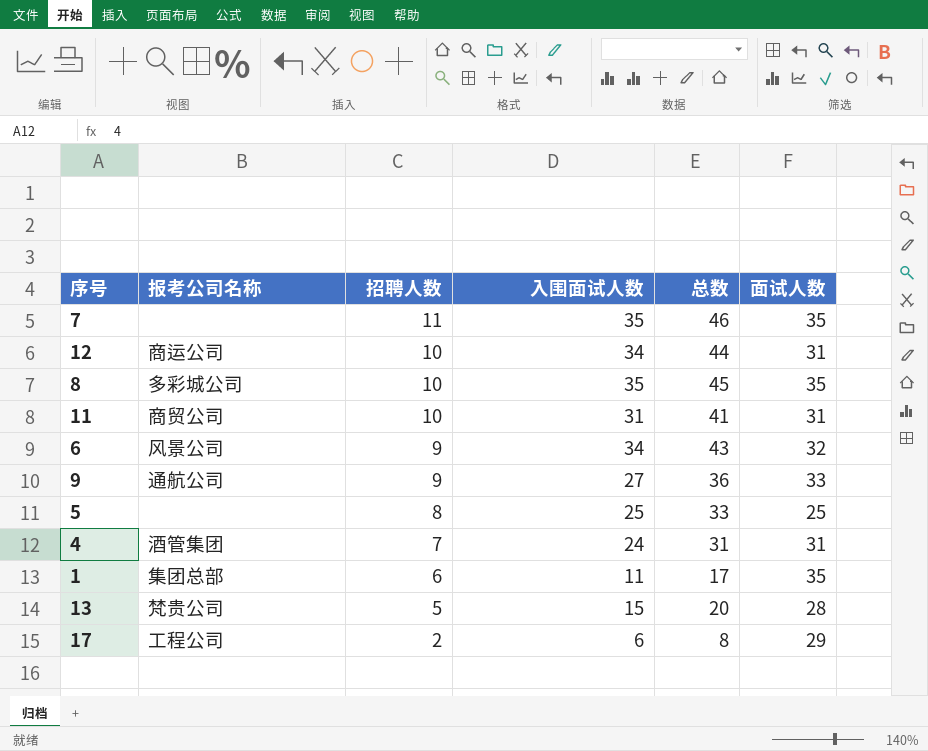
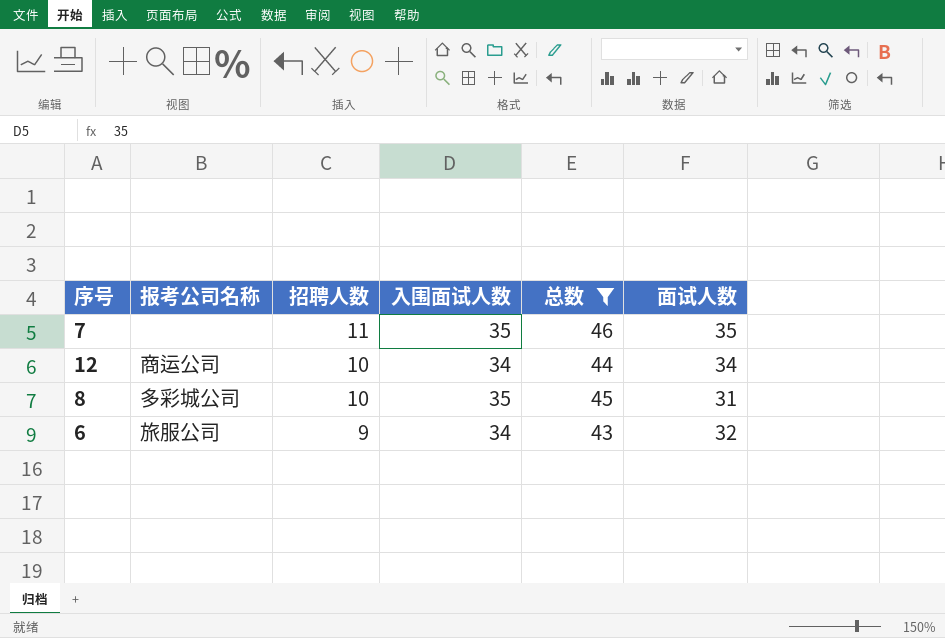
filter: none -> 总数 >= 43
12 | 面试人数: 31 -> 34
8 | 面试人数: 35 -> 31
6 | 报考公司名称: 风景公司 -> 旅服公司

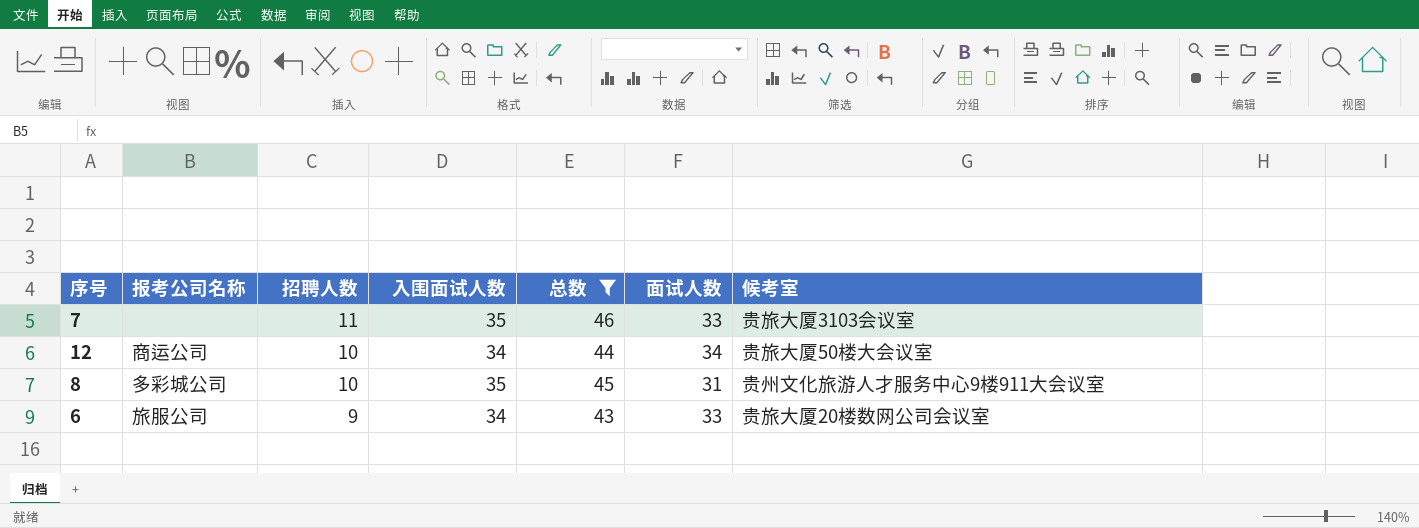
column 候考室 | position: none -> 7
7 | 面试人数: 35 -> 33
6 | 面试人数: 32 -> 33

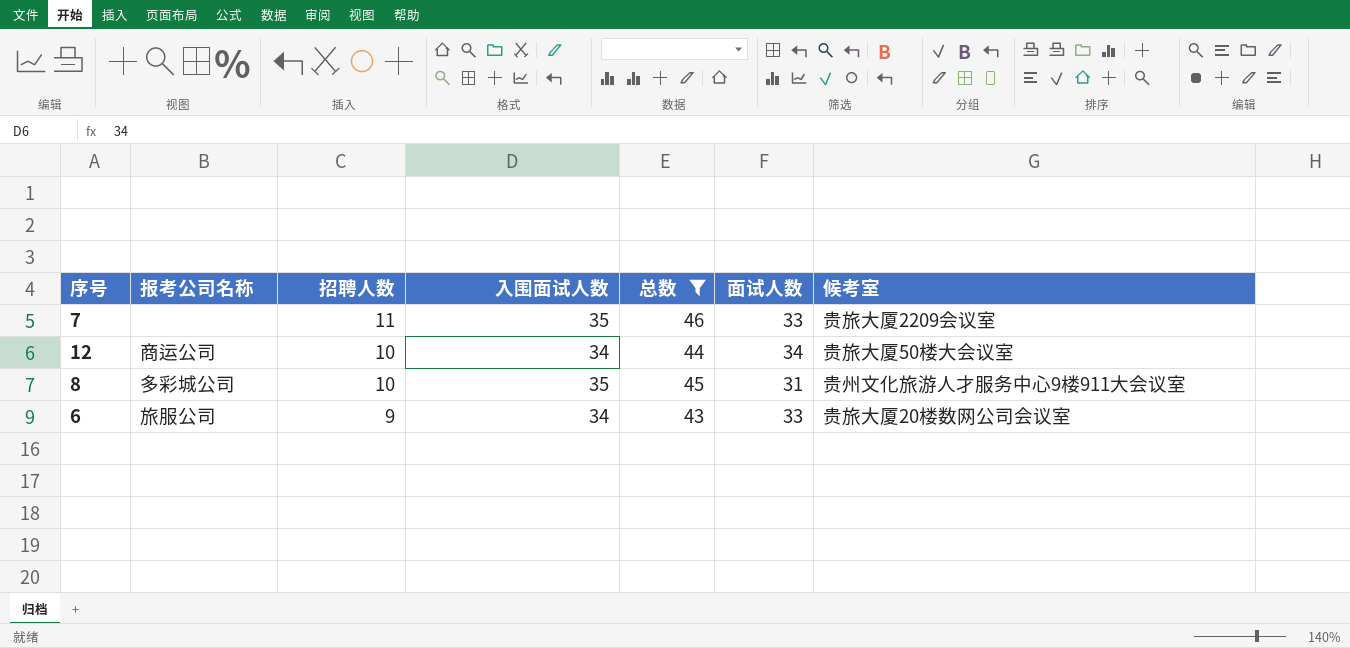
7 | 候考室: 贵旅大厦3103会议室 -> 贵旅大厦2209会议室

